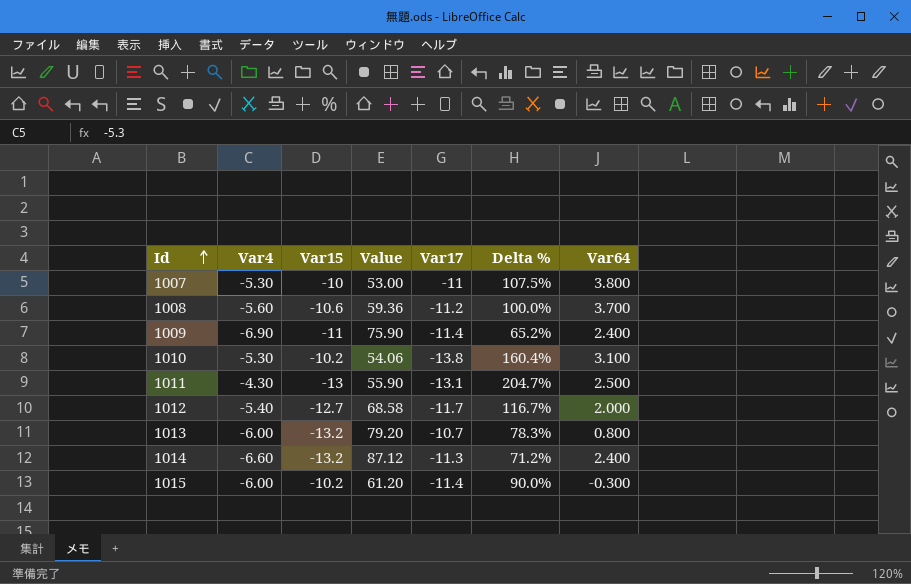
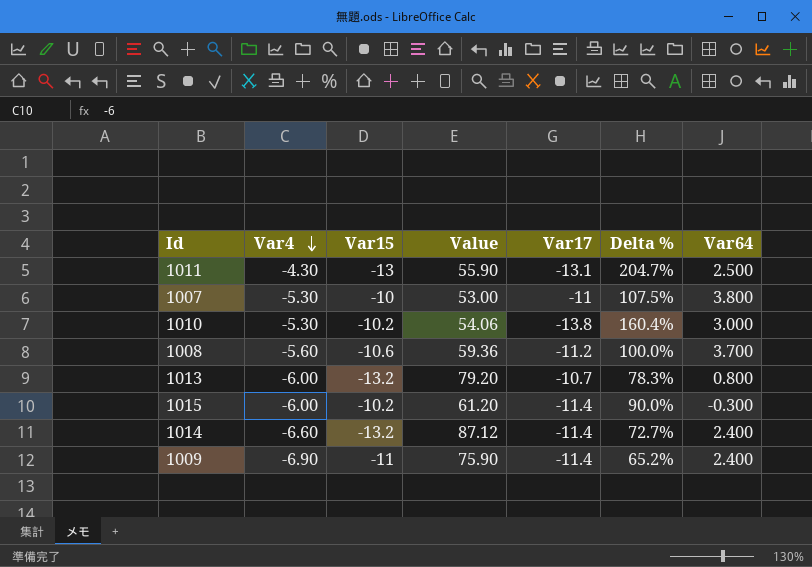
row order: Id ascending -> Var4 descending
row 1012: -5.40 | -12.7 | 68.58 | -11.7 | 116.7% | 2.000 -> none
1010 | Var64: 3.100 -> 3.000
1014 | Var17: -11.3 -> -11.4
1014 | Delta %: 71.2% -> 72.7%

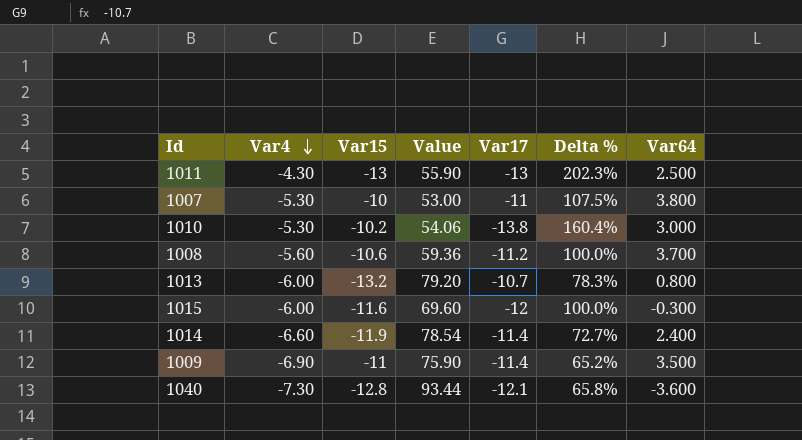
1011 | Var17: -13.1 -> -13
1011 | Delta %: 204.7% -> 202.3%
1015 | Var15: -10.2 -> -11.6
1015 | Value: 61.20 -> 69.60
1015 | Var17: -11.4 -> -12
1015 | Delta %: 90.0% -> 100.0%
1014 | Var15: -13.2 -> -11.9
1014 | Value: 87.12 -> 78.54
1009 | Var64: 2.400 -> 3.500
row 1040: none -> -7.30 | -12.8 | 93.44 | -12.1 | 65.8% | -3.600

